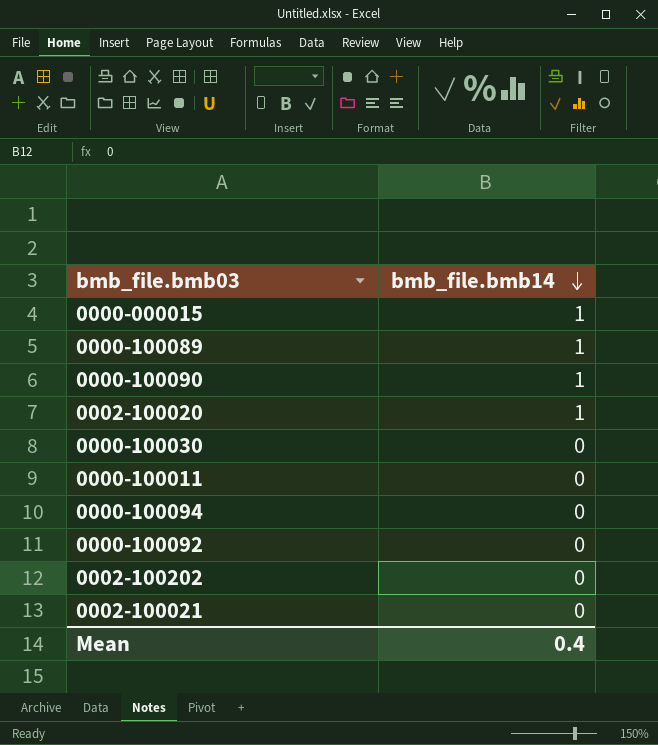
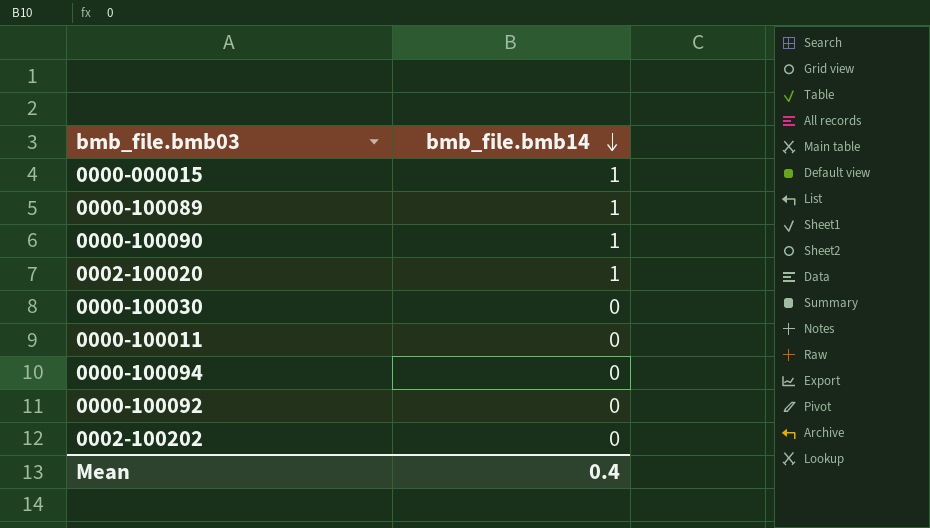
row 0002-100021: 0 -> none

